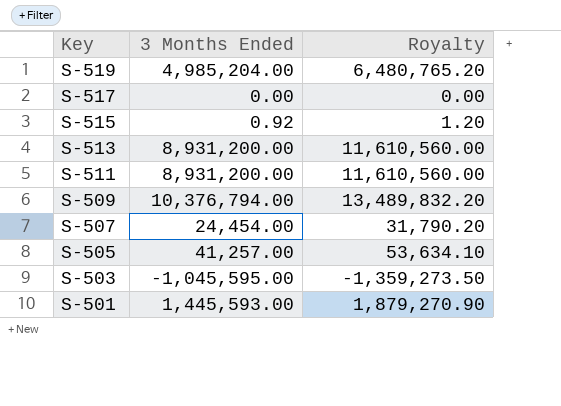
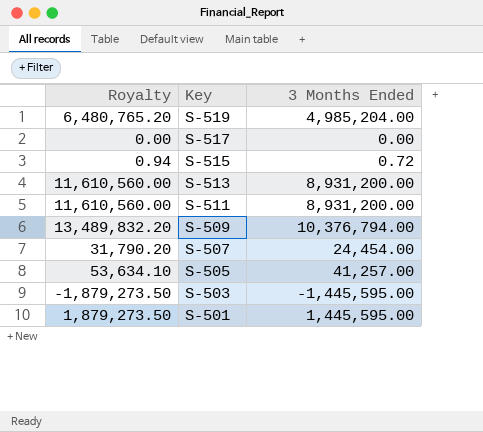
column Royalty | position: 3 -> 1
S-515 | Royalty: 1.20 -> 0.94
S-515 | 3 Months Ended: 0.92 -> 0.72
S-503 | Royalty: -1,359,273.50 -> -1,879,273.50
S-503 | 3 Months Ended: -1,045,595.00 -> -1,445,595.00
S-501 | Royalty: 1,879,270.90 -> 1,879,273.50
S-501 | 3 Months Ended: 1,445,593.00 -> 1,445,595.00

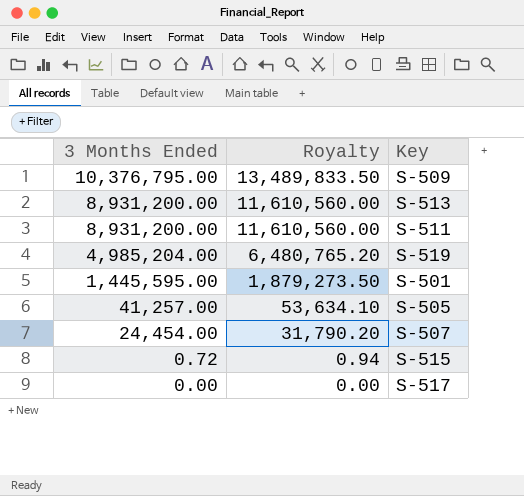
row order: Key descending -> 3 Months Ended descending
column 3 Months Ended | position: 3 -> 1
row S-503: -1,879,273.50 | -1,445,595.00 -> none
S-509 | 3 Months Ended: 10,376,794.00 -> 10,376,795.00
S-509 | Royalty: 13,489,832.20 -> 13,489,833.50

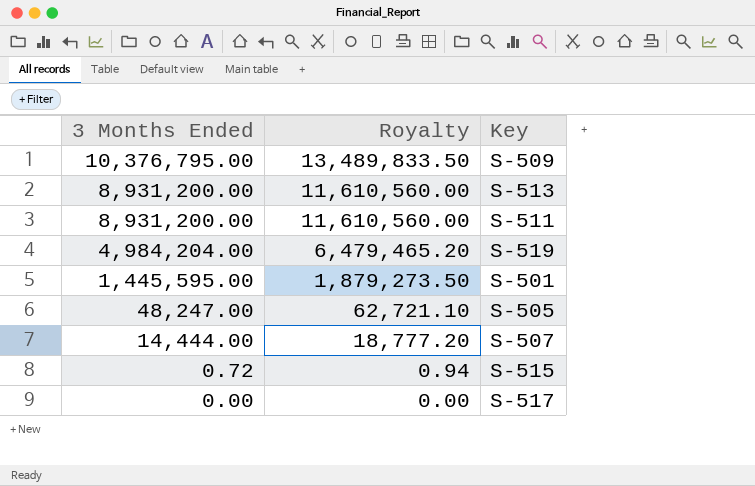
S-519 | 3 Months Ended: 4,985,204.00 -> 4,984,204.00
S-519 | Royalty: 6,480,765.20 -> 6,479,465.20
S-505 | 3 Months Ended: 41,257.00 -> 48,247.00
S-505 | Royalty: 53,634.10 -> 62,721.10
S-507 | 3 Months Ended: 24,454.00 -> 14,444.00
S-507 | Royalty: 31,790.20 -> 18,777.20

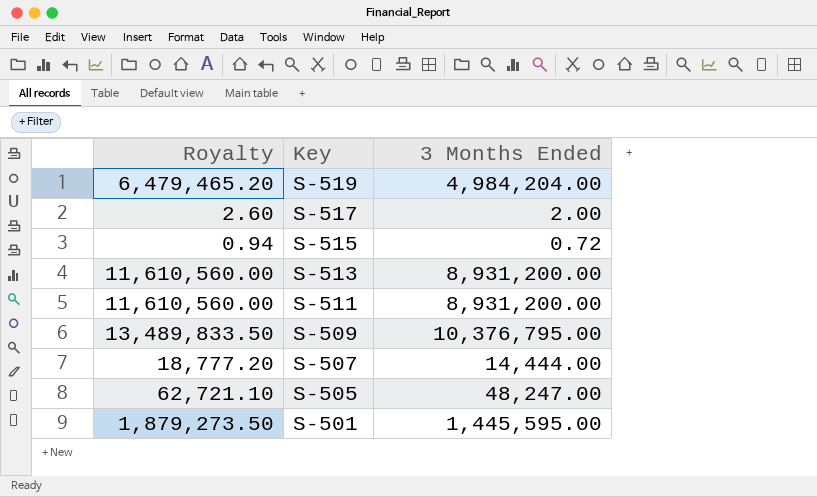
row order: 3 Months Ended descending -> Key descending
column 3 Months Ended | position: 1 -> 3
S-517 | Royalty: 0.00 -> 2.60
S-517 | 3 Months Ended: 0.00 -> 2.00

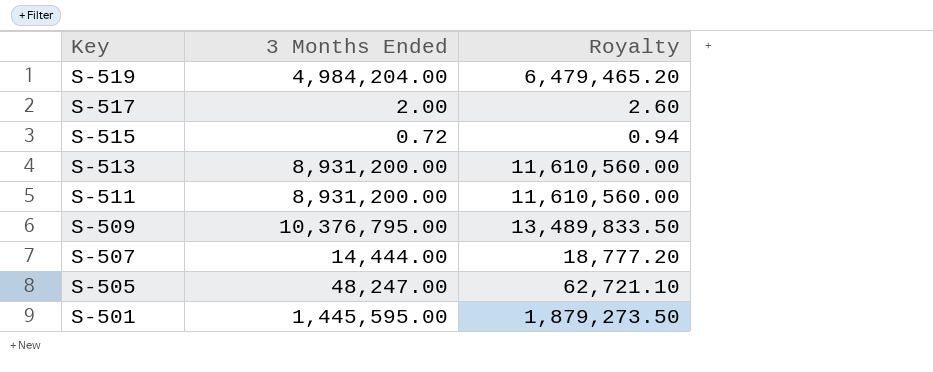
column Royalty | position: 1 -> 3

